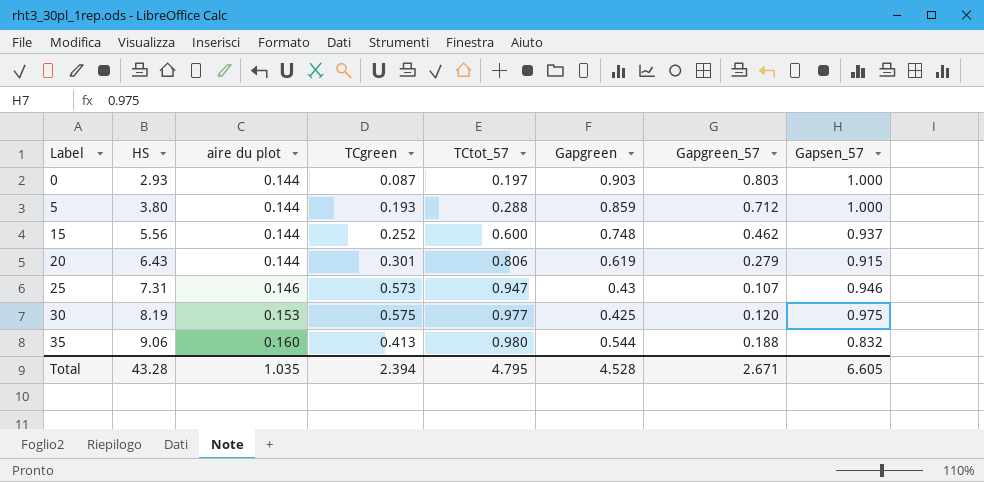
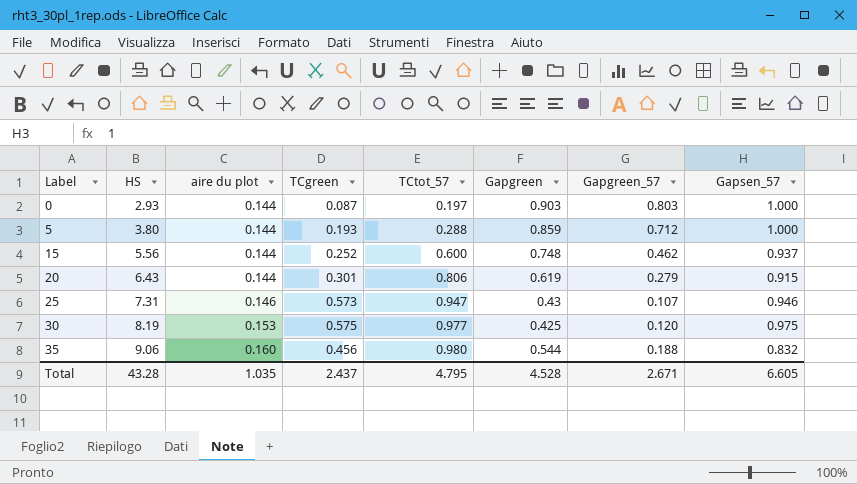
35 | TCgreen: 0.413 -> 0.456
Total | TCgreen: 2.394 -> 2.437

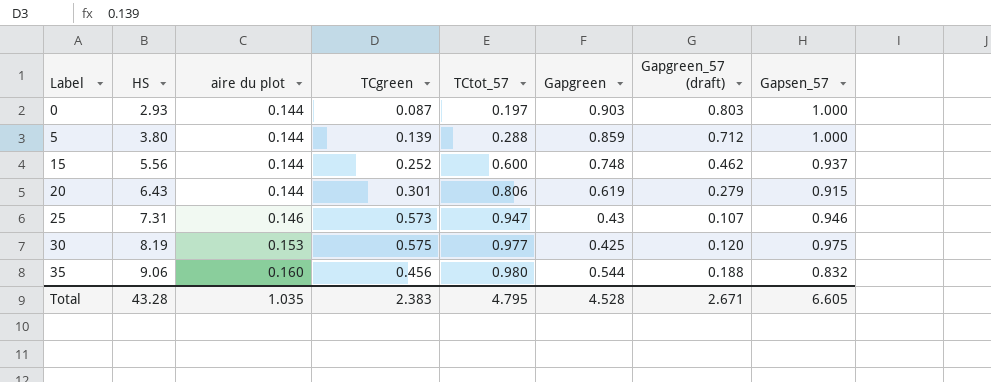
column name: Gapgreen_57 -> Gapgreen_57 (draft)
5 | TCgreen: 0.193 -> 0.139
Total | TCgreen: 2.437 -> 2.383

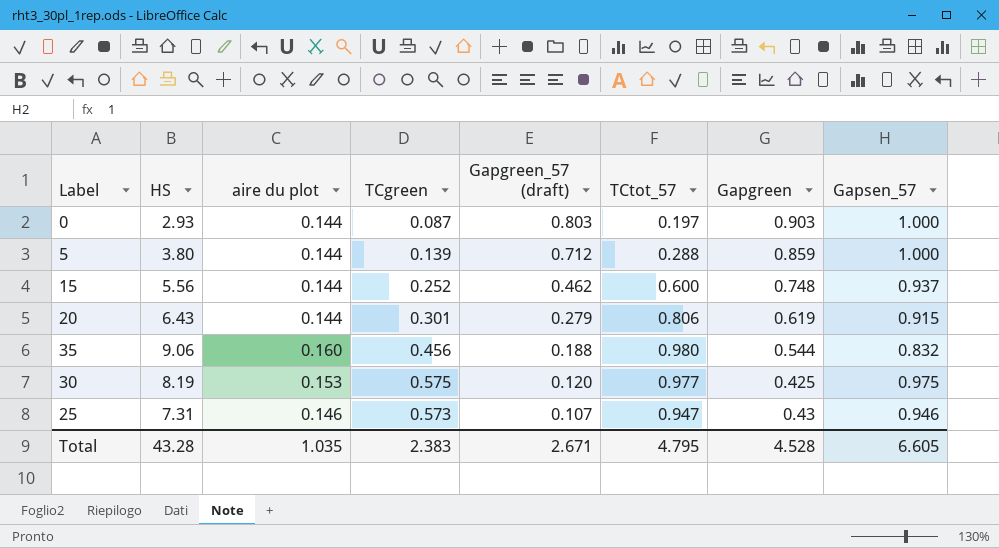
row order: Label ascending -> Gapgreen_57 (draft) descending
column Gapgreen_57 (draft) | position: 7 -> 5

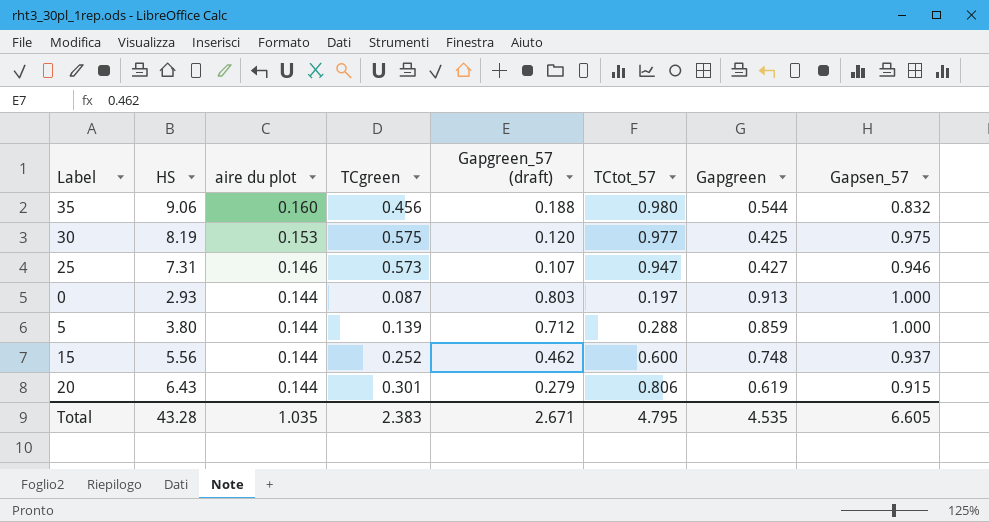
row order: Gapgreen_57 (draft) descending -> aire du plot descending
25 | Gapgreen: 0.43 -> 0.427
0 | Gapgreen: 0.903 -> 0.913
Total | Gapgreen: 4.528 -> 4.535

